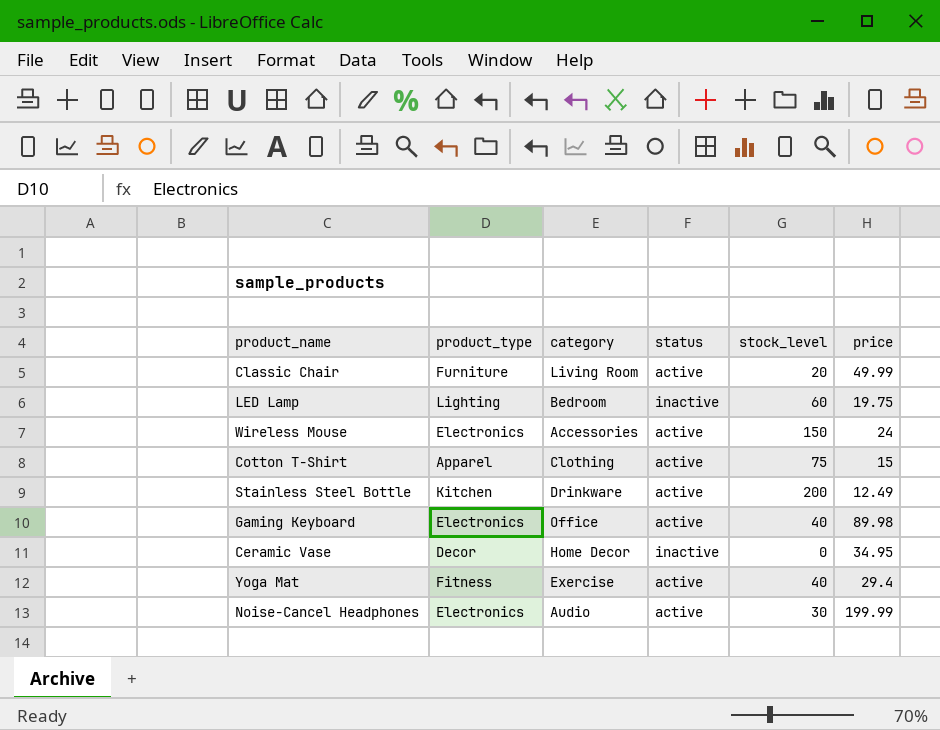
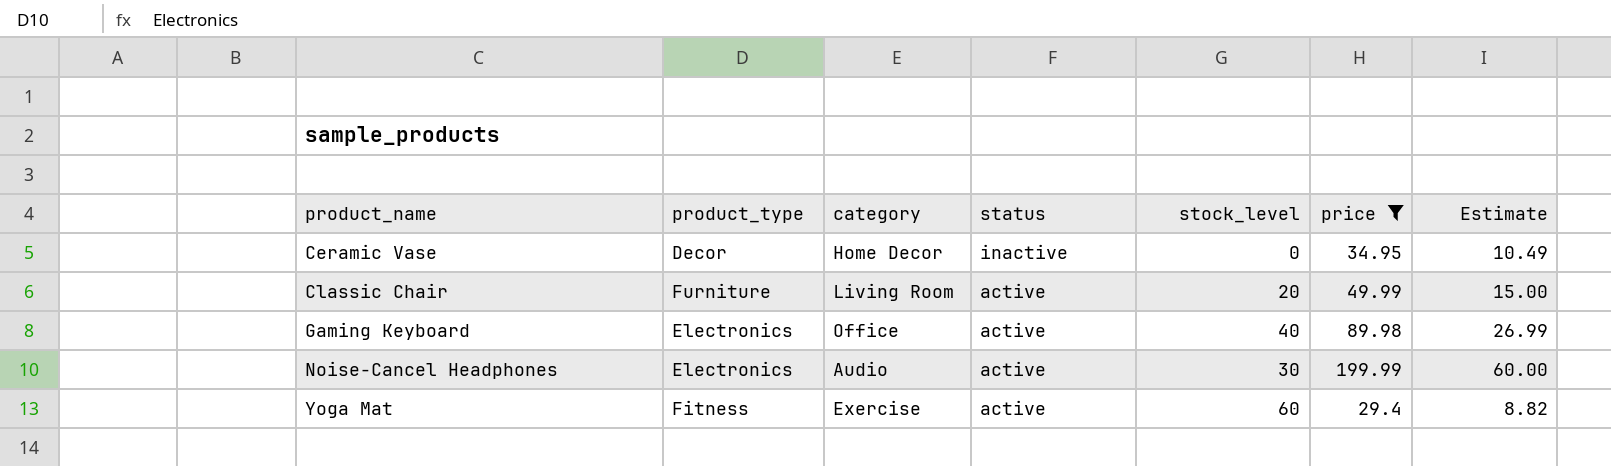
filter: none -> price >= 29.4
row order: none -> product_name ascending
column Estimate | formula: none -> [price] * 0.3
Yoga Mat | stock_level: 40 -> 60

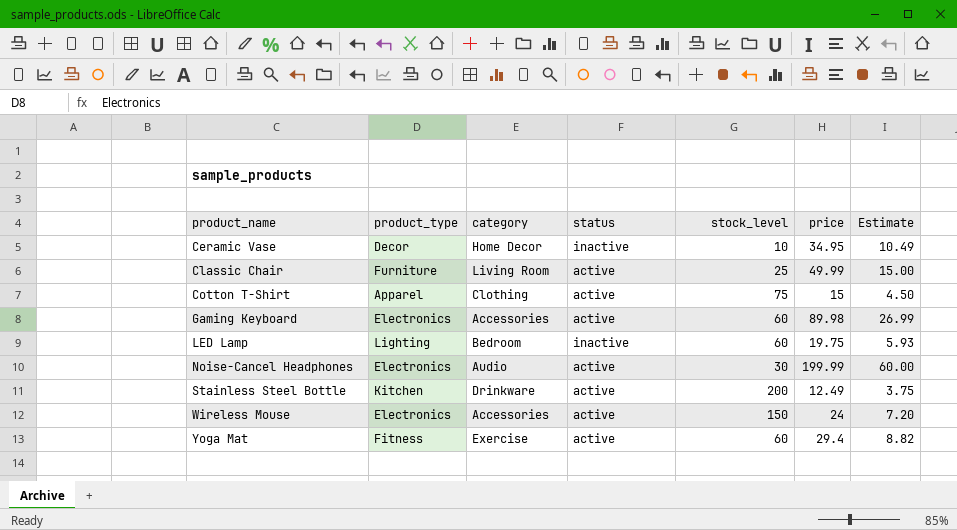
filter: price >= 29.4 -> none
Ceramic Vase | stock_level: 0 -> 10
Classic Chair | stock_level: 20 -> 25
Gaming Keyboard | category: Office -> Accessories
Gaming Keyboard | stock_level: 40 -> 60

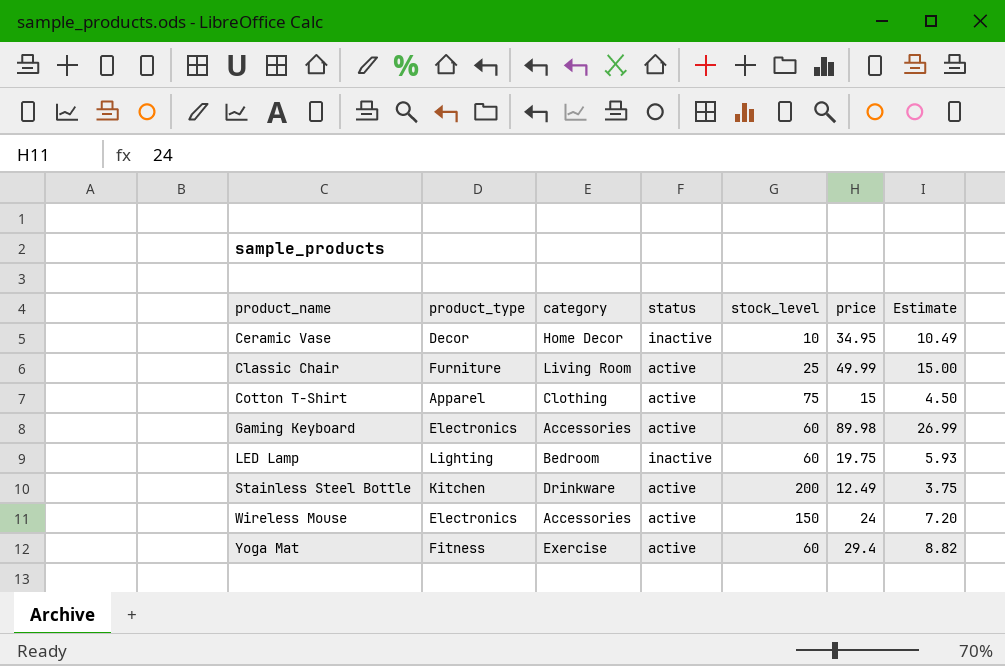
row Noise-Cancel Headphones: Electronics | Audio | active | 30 | 199.99 | 60.00 -> none

